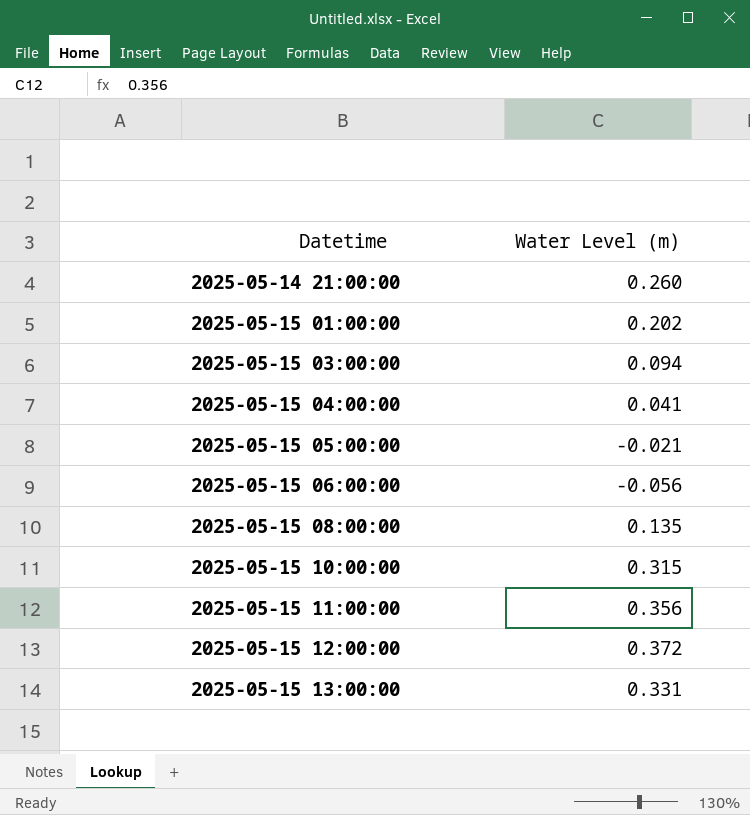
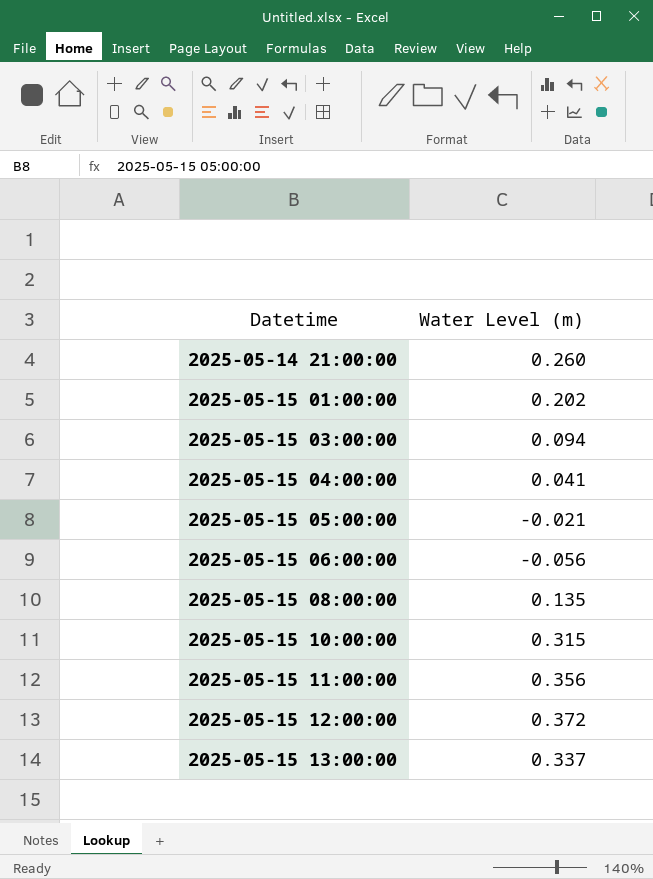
2025-05-15 13:00:00 | Water Level (m): 0.331 -> 0.337

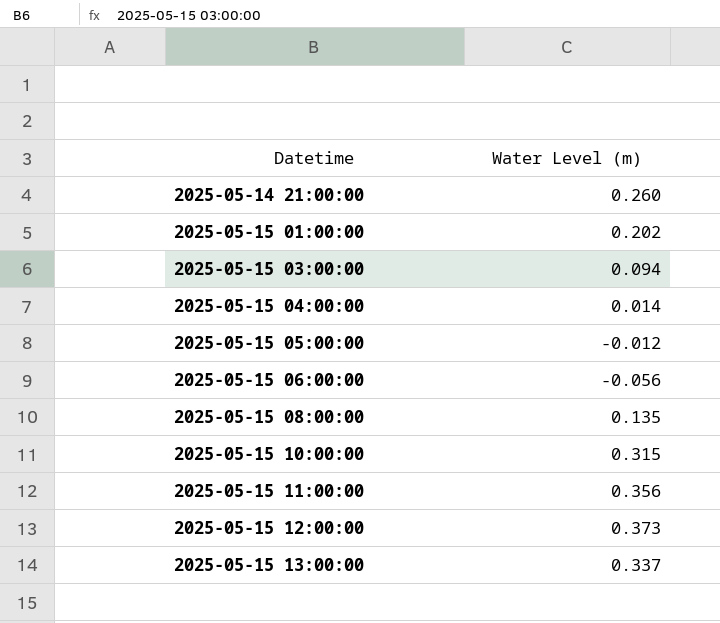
2025-05-15 04:00:00 | Water Level (m): 0.041 -> 0.014
2025-05-15 05:00:00 | Water Level (m): -0.021 -> -0.012
2025-05-15 12:00:00 | Water Level (m): 0.372 -> 0.373

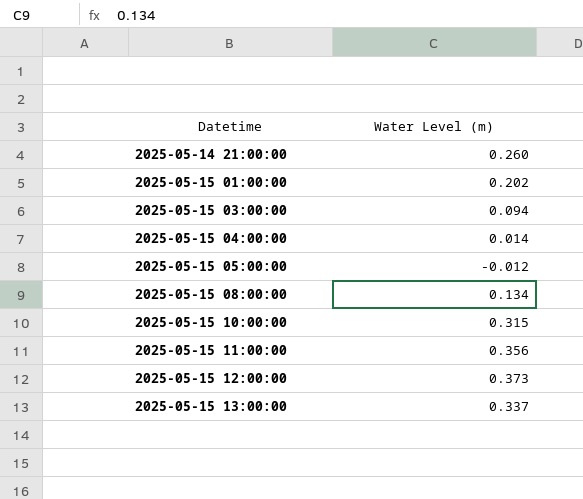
row 2025-05-15 06:00:00: -0.056 -> none
2025-05-15 08:00:00 | Water Level (m): 0.135 -> 0.134

